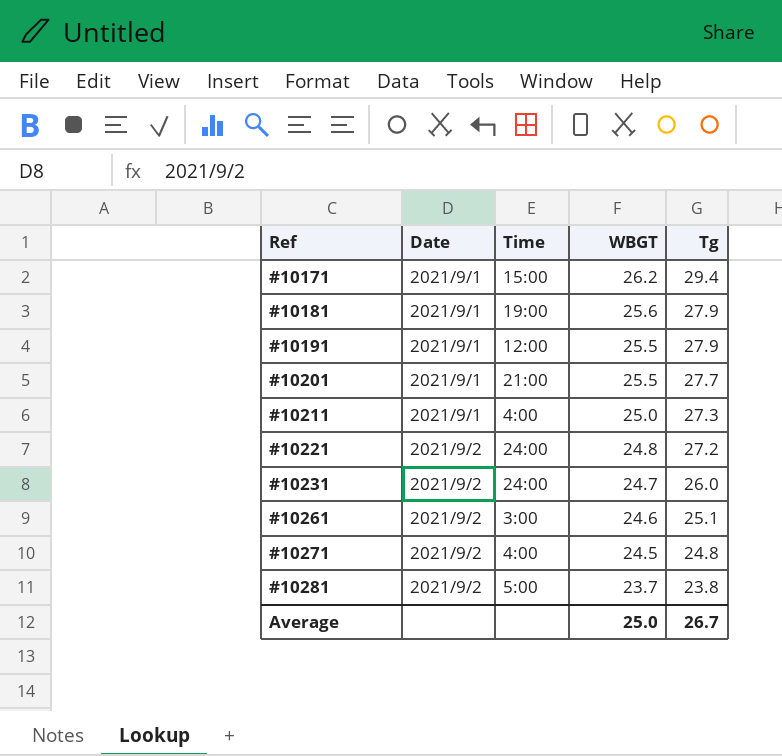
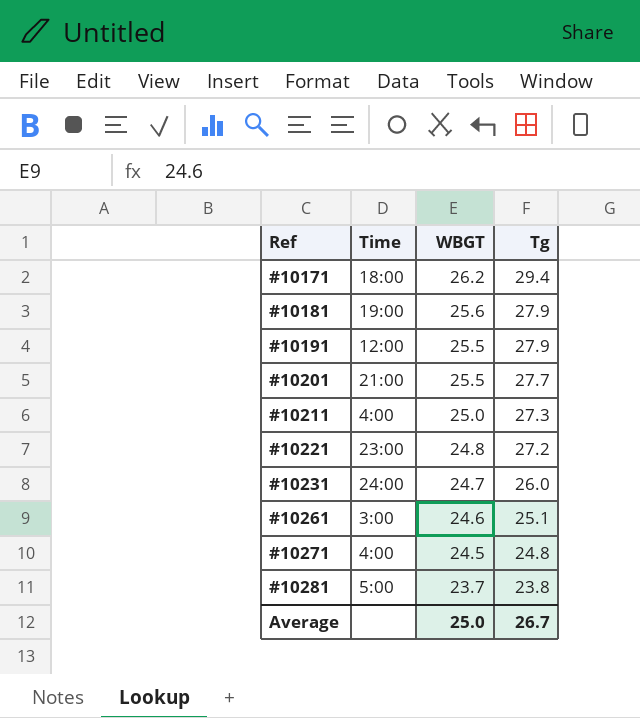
column Date | position: 2 -> none
#10171 | Time: 15:00 -> 18:00
#10221 | Time: 24:00 -> 23:00

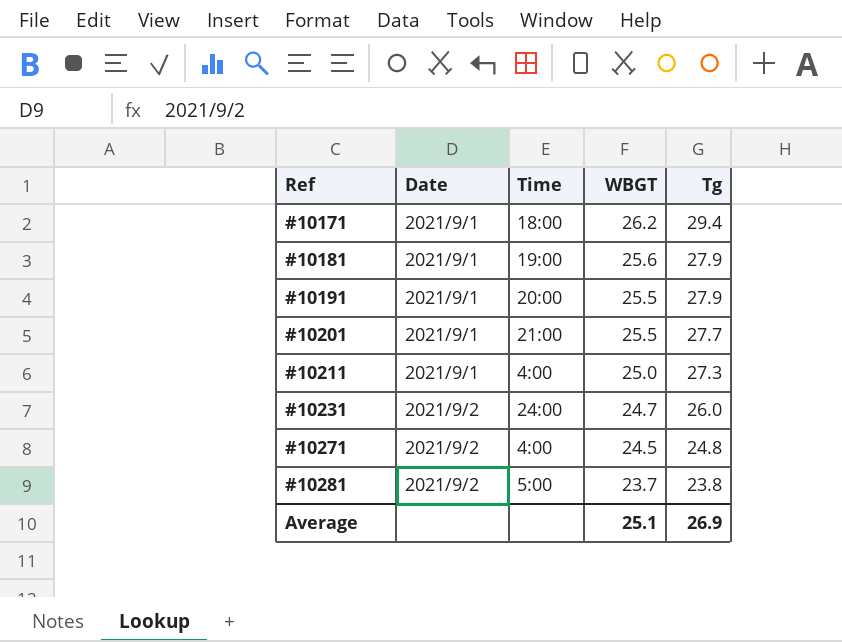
column Date | position: none -> 2
row #10221: 23:00 | 24.8 | 27.2 -> none
row #10261: 3:00 | 24.6 | 25.1 -> none
#10191 | Time: 12:00 -> 20:00
Average | WBGT: 25.0 -> 25.1
Average | Tg: 26.7 -> 26.9

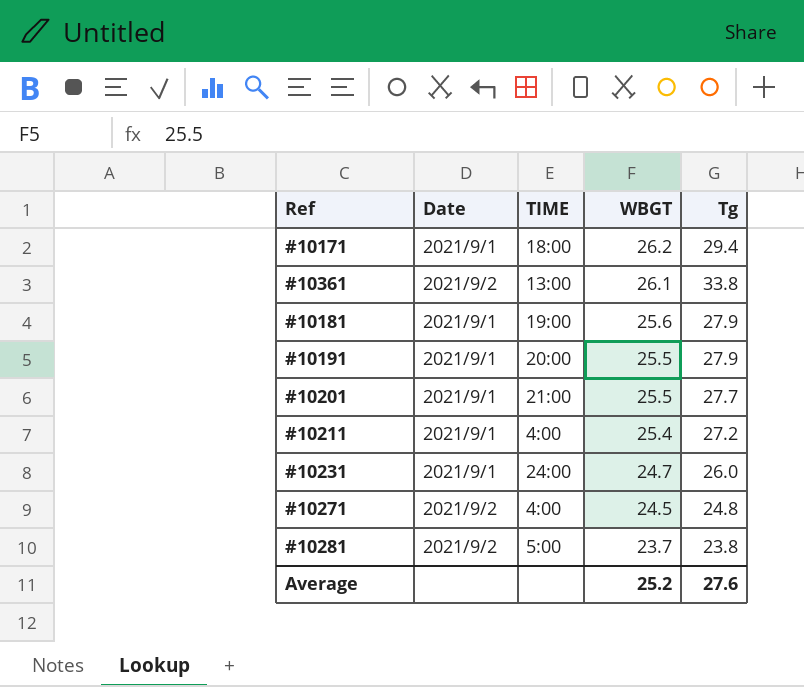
column name: Time -> TIME
row #10361: none -> 2021/9/2 | 13:00 | 26.1 | 33.8
#10211 | WBGT: 25.0 -> 25.4
#10211 | Tg: 27.3 -> 27.2
#10231 | Date: 2021/9/2 -> 2021/9/1
Average | WBGT: 25.1 -> 25.2
Average | Tg: 26.9 -> 27.6

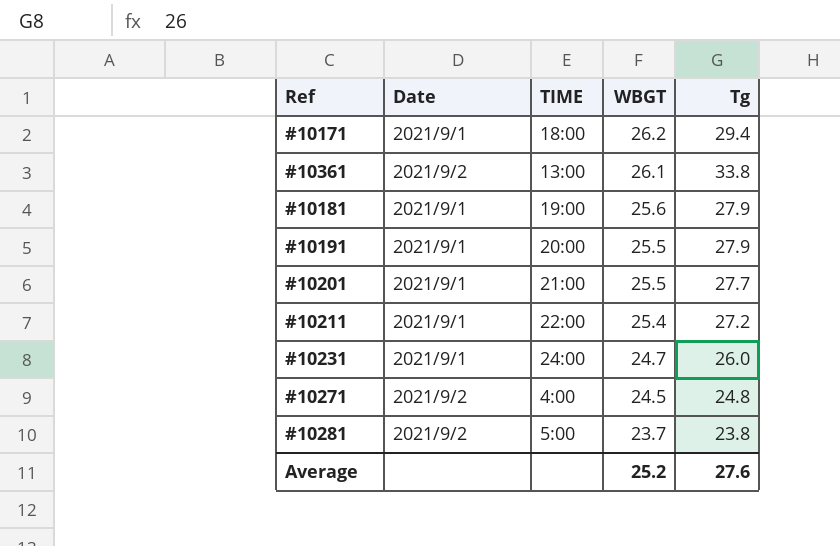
#10211 | TIME: 4:00 -> 22:00

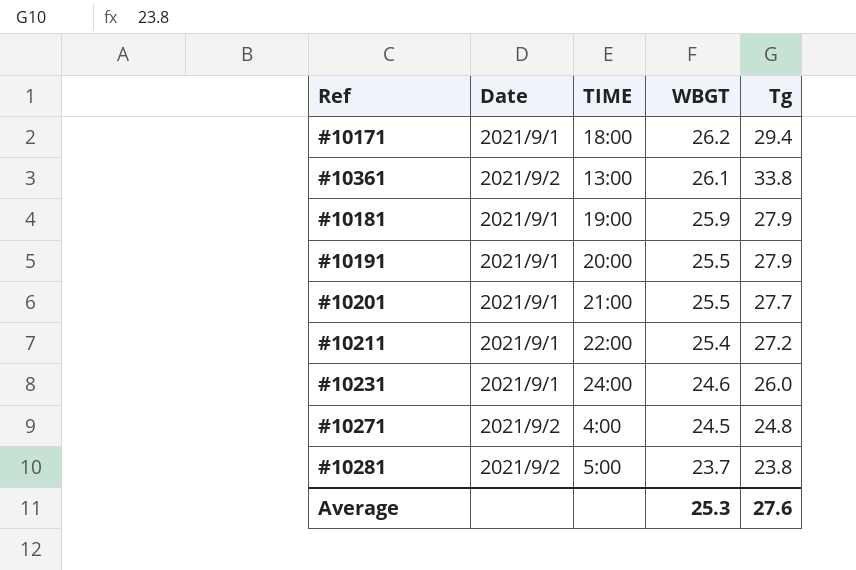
#10181 | WBGT: 25.6 -> 25.9
#10231 | WBGT: 24.7 -> 24.6
Average | WBGT: 25.2 -> 25.3

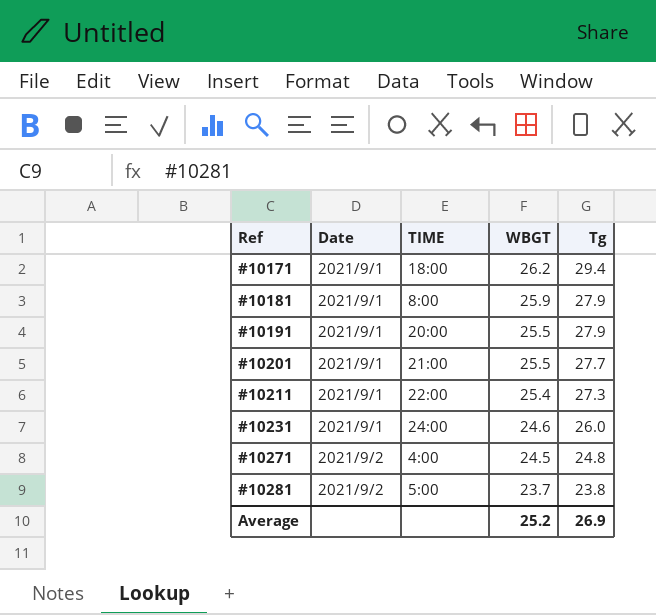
row #10361: 2021/9/2 | 13:00 | 26.1 | 33.8 -> none
#10181 | TIME: 19:00 -> 8:00
#10211 | Tg: 27.2 -> 27.3
Average | WBGT: 25.3 -> 25.2
Average | Tg: 27.6 -> 26.9

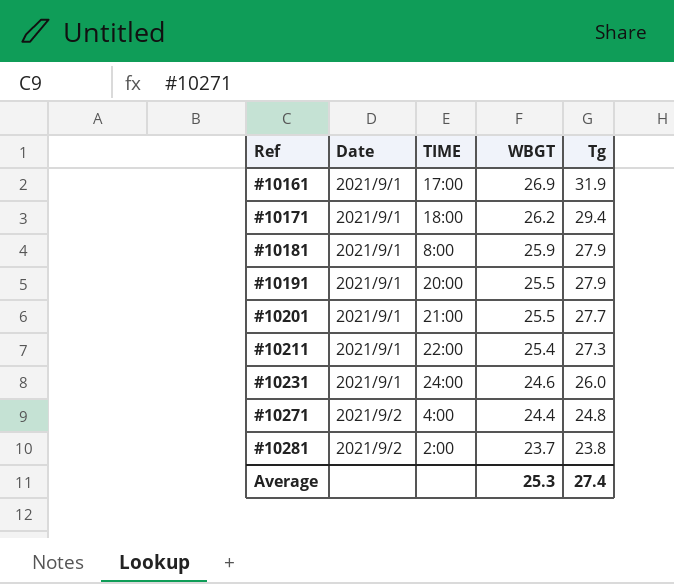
row #10161: none -> 2021/9/1 | 17:00 | 26.9 | 31.9
#10271 | WBGT: 24.5 -> 24.4
#10281 | TIME: 5:00 -> 2:00
Average | WBGT: 25.2 -> 25.3
Average | Tg: 26.9 -> 27.4

